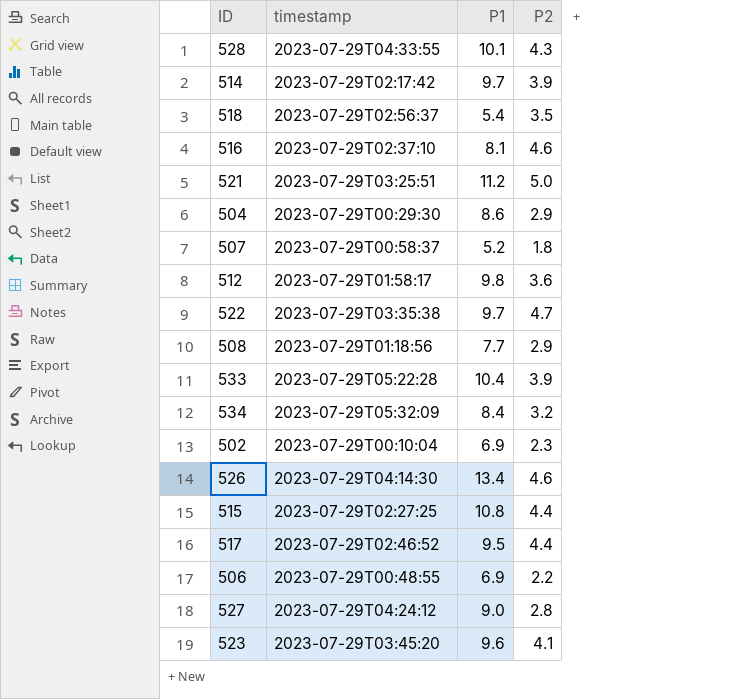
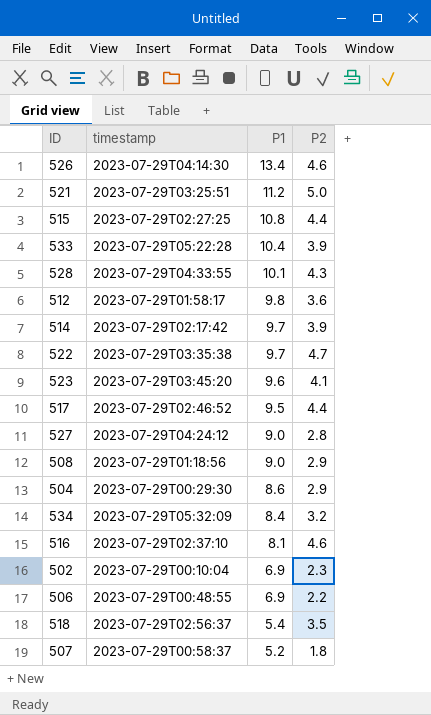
row order: none -> P1 descending
508 | P1: 7.7 -> 9.0

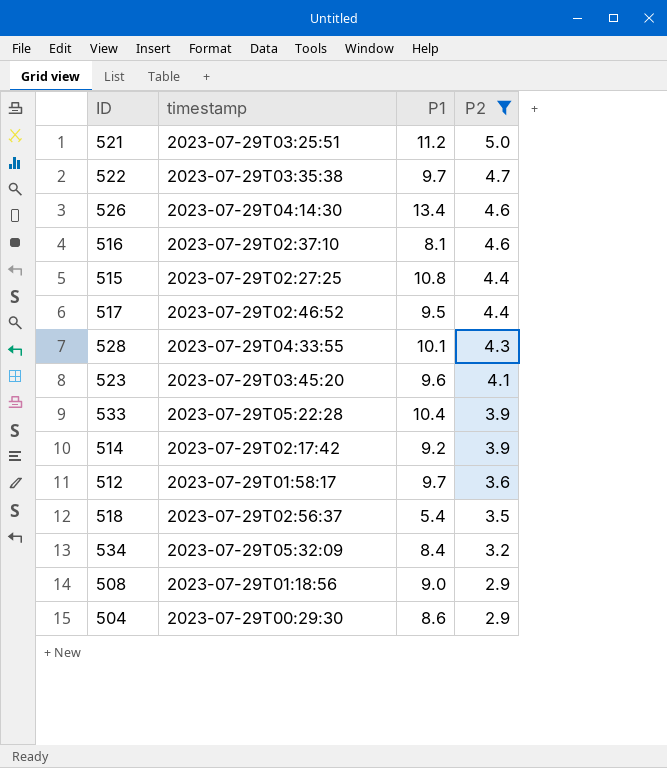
filter: none -> P2 >= 2.9
row order: P1 descending -> P2 descending
514 | P1: 9.7 -> 9.2
512 | P1: 9.8 -> 9.7

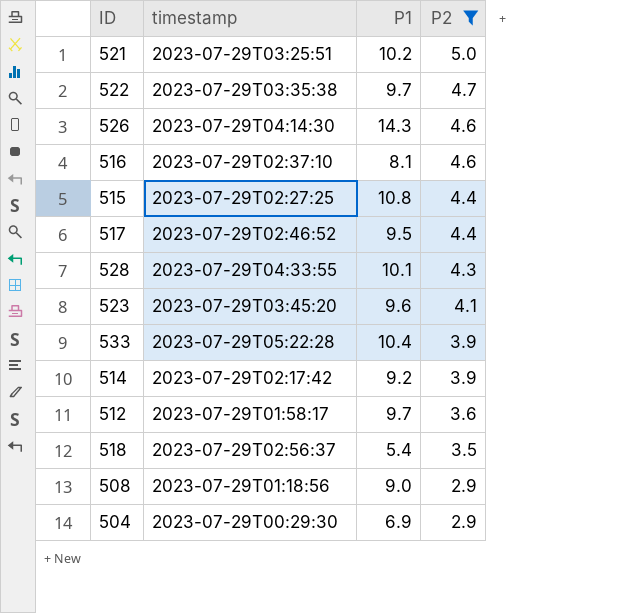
row 534: 2023-07-29T05:32:09 | 8.4 | 3.2 -> none
521 | P1: 11.2 -> 10.2
526 | P1: 13.4 -> 14.3
504 | P1: 8.6 -> 6.9

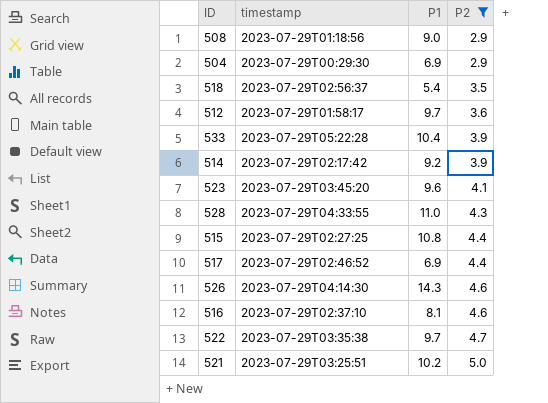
row order: P2 descending -> P2 ascending
528 | P1: 10.1 -> 11.0
517 | P1: 9.5 -> 6.9

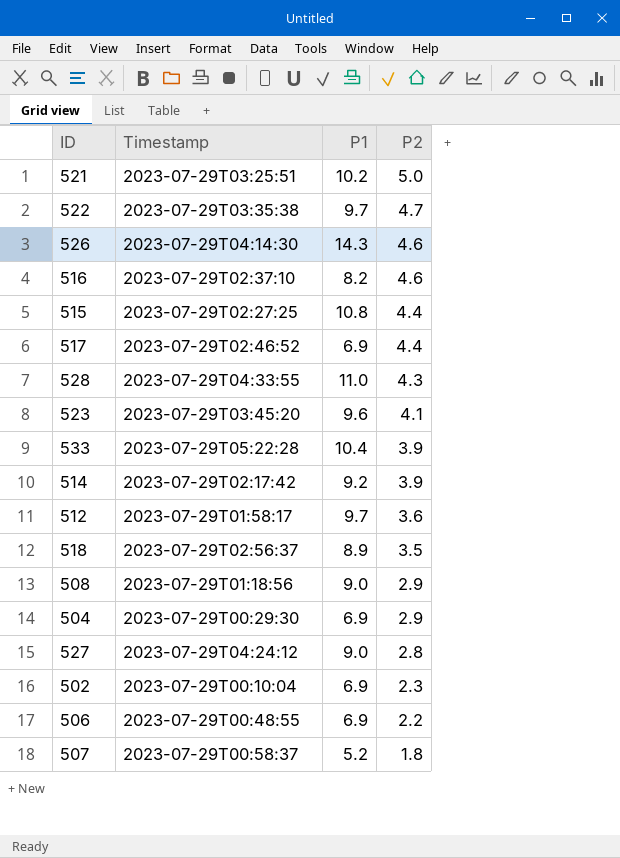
filter: P2 >= 2.9 -> none
row order: P2 ascending -> P2 descending
column name: timestamp -> Timestamp
516 | P1: 8.1 -> 8.2
518 | P1: 5.4 -> 8.9

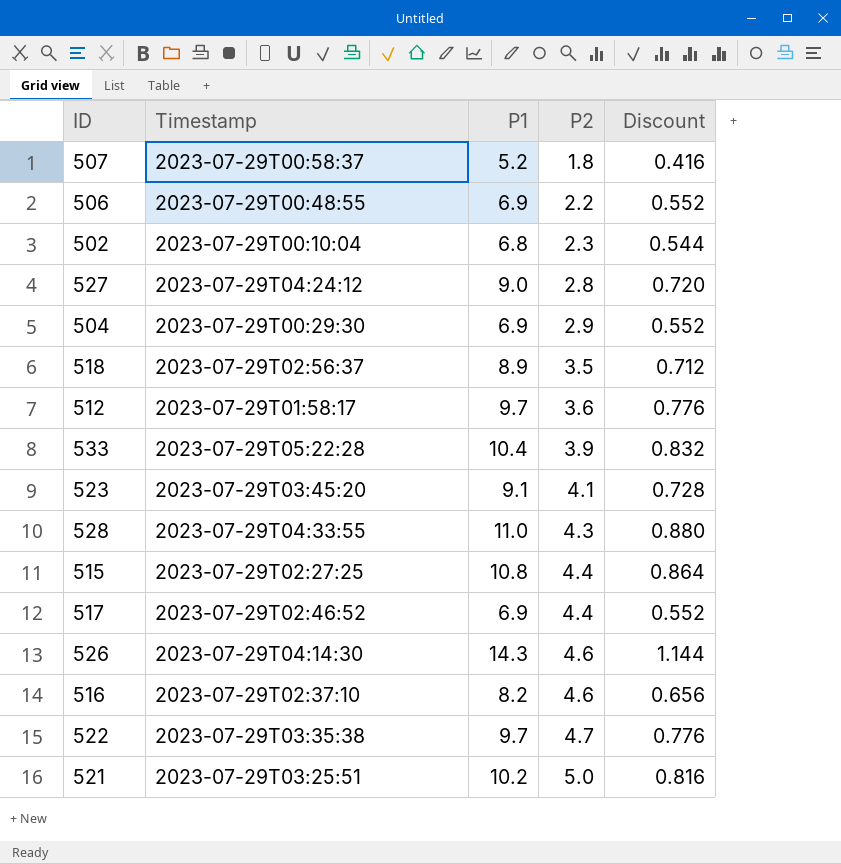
row order: P2 descending -> P2 ascending
column Discount | formula: none -> [P1] * 0.08
row 514: 2023-07-29T02:17:42 | 9.2 | 3.9 -> none
row 508: 2023-07-29T01:18:56 | 9.0 | 2.9 -> none
502 | P1: 6.9 -> 6.8
523 | P1: 9.6 -> 9.1

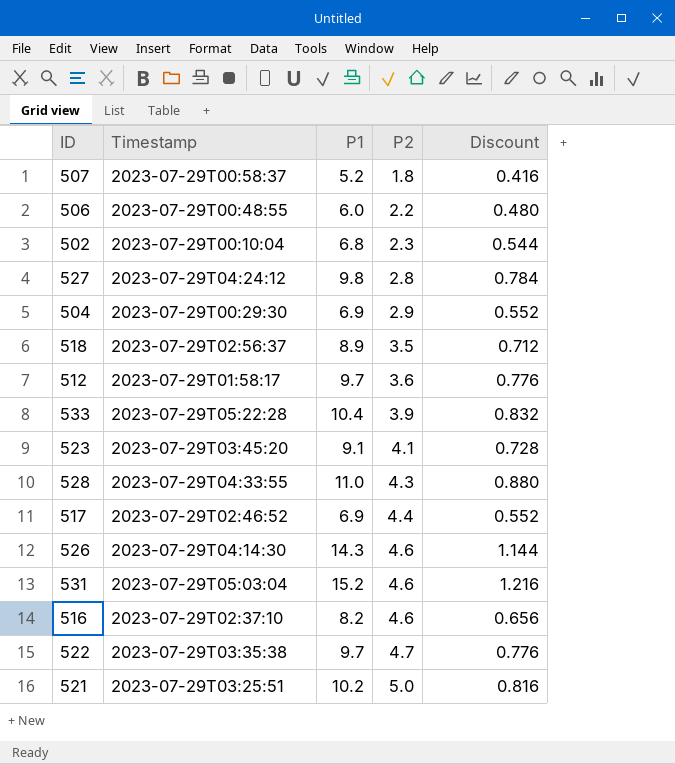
row 515: 2023-07-29T02:27:25 | 10.8 | 4.4 | 0.864 -> none
506 | P1: 6.9 -> 6.0
506 | Discount: 0.552 -> 0.480
527 | P1: 9.0 -> 9.8
527 | Discount: 0.720 -> 0.784
row 531: none -> 2023-07-29T05:03:04 | 15.2 | 4.6 | 1.216

